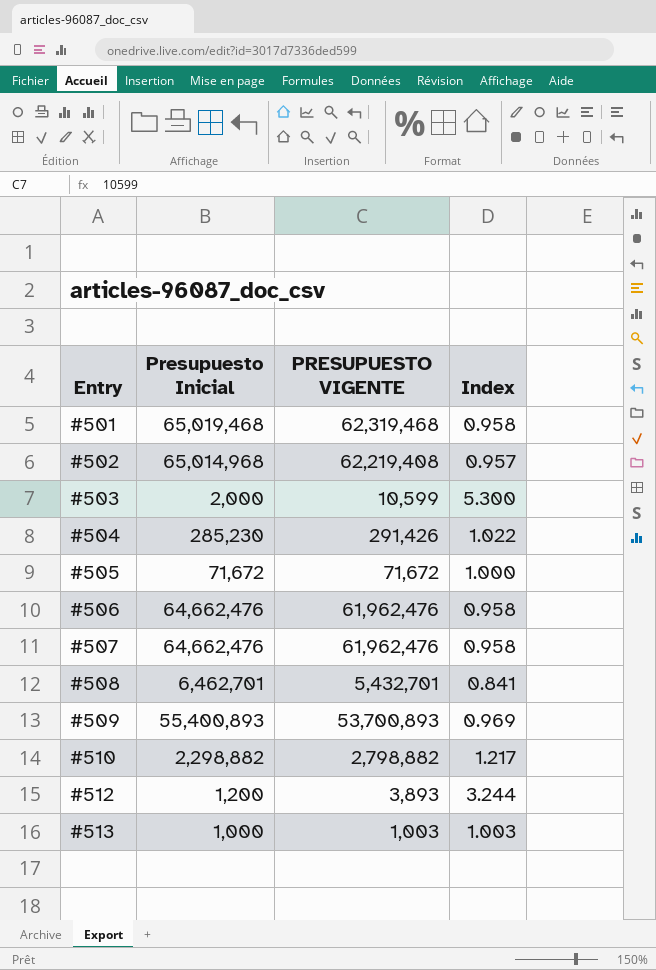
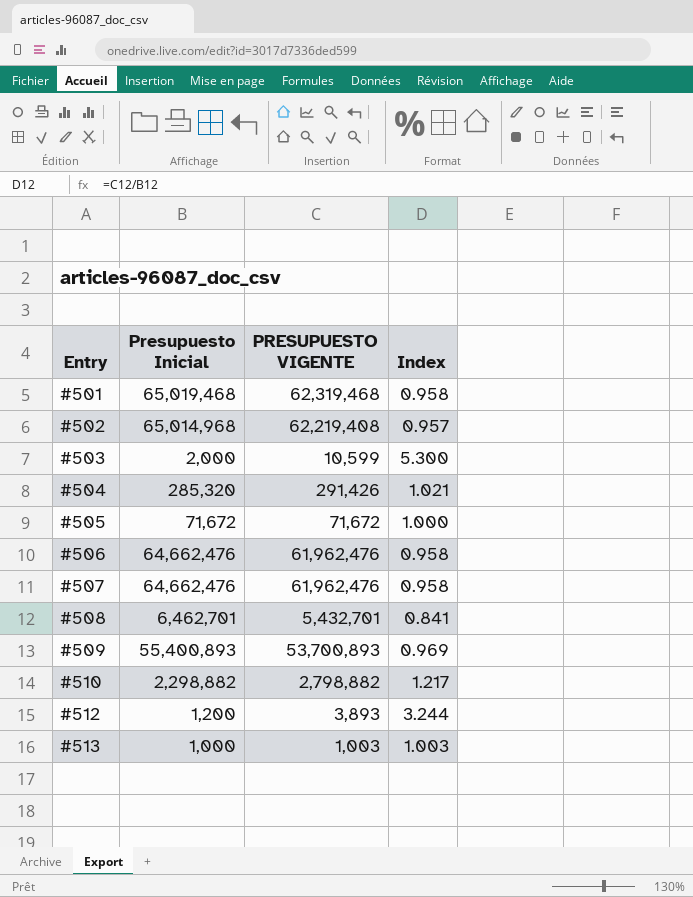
#504 | Presupuesto Inicial: 285,230 -> 285,320
#504 | Index: 1.022 -> 1.021

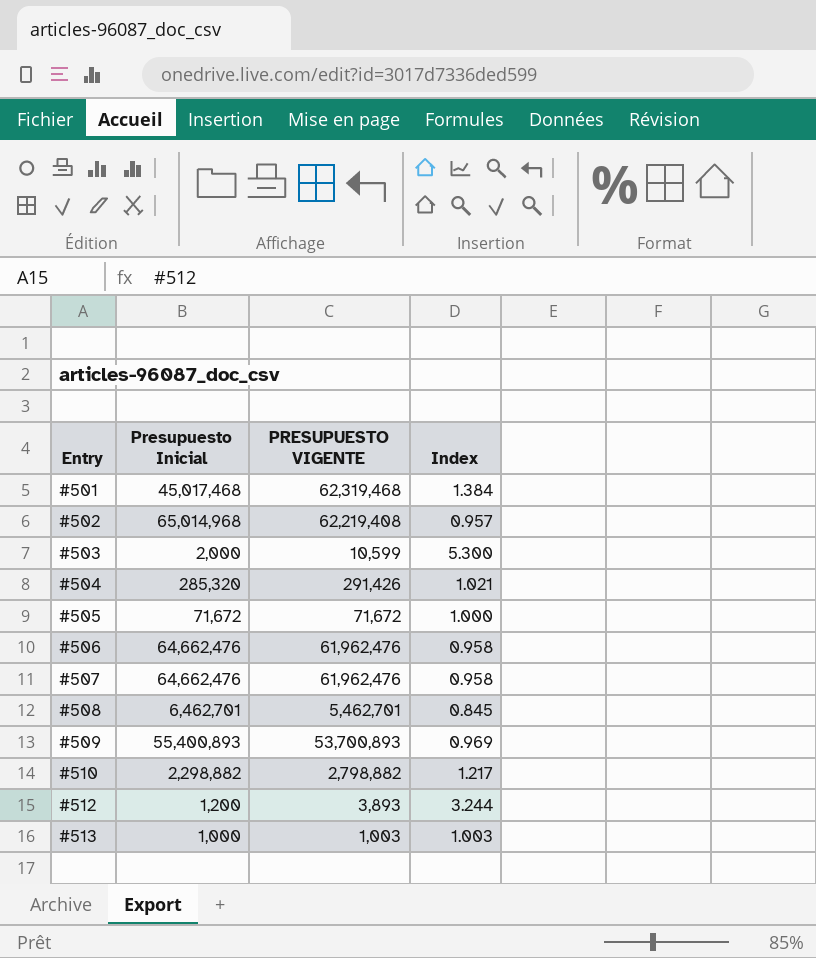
#501 | Presupuesto Inicial: 65,019,468 -> 45,017,468
#501 | Index: 0.958 -> 1.384
#508 | PRESUPUESTO VIGENTE: 5,432,701 -> 5,462,701
#508 | Index: 0.841 -> 0.845

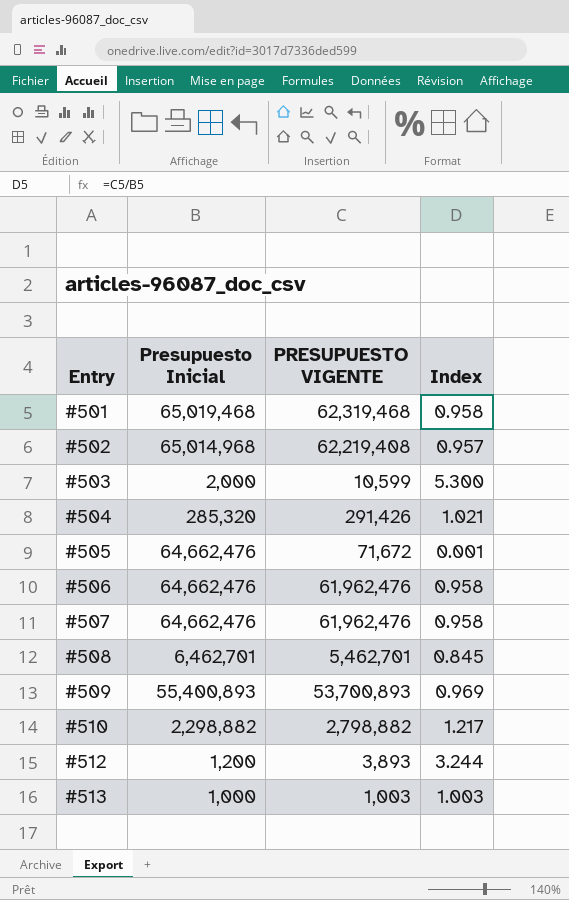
#501 | Presupuesto Inicial: 45,017,468 -> 65,019,468
#501 | Index: 1.384 -> 0.958
#505 | Presupuesto Inicial: 71,672 -> 64,662,476
#505 | Index: 1.000 -> 0.001

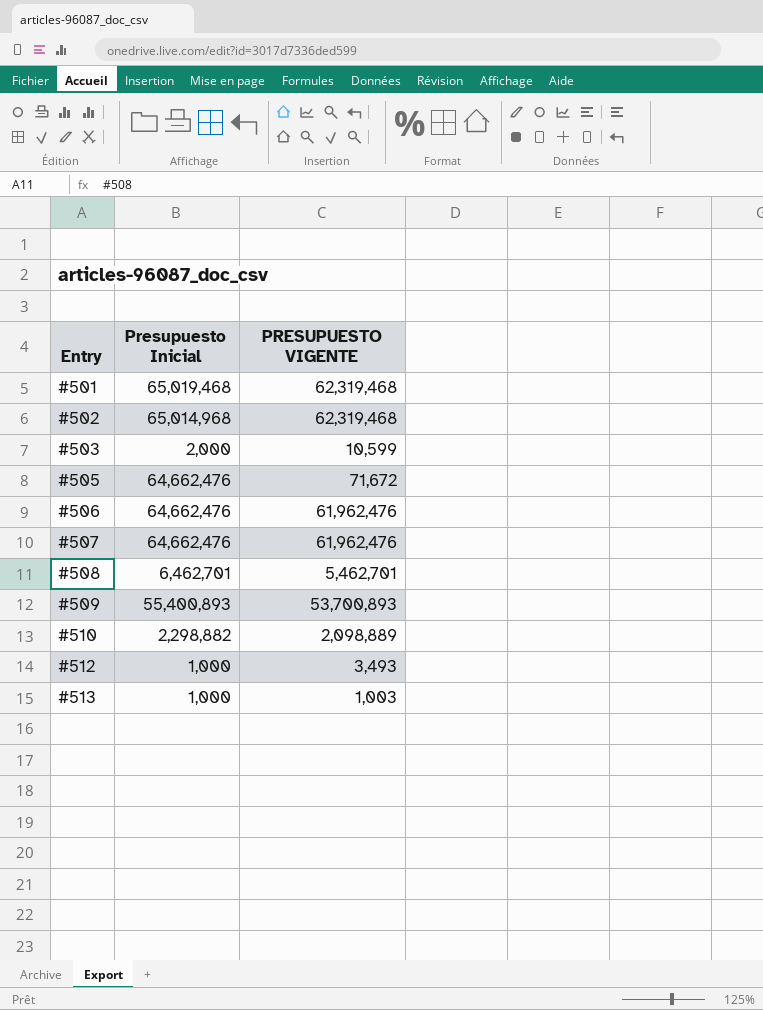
column Index | formula: [PRESUPUESTO VIGENTE] / [Presupuesto Inicial] -> none
row #504: 285,320 | 291,426 | 1.021 -> none
#502 | PRESUPUESTO VIGENTE: 62,219,408 -> 62,319,468
#510 | PRESUPUESTO VIGENTE: 2,798,882 -> 2,098,889
#512 | Presupuesto Inicial: 1,200 -> 1,000
#512 | PRESUPUESTO VIGENTE: 3,893 -> 3,493

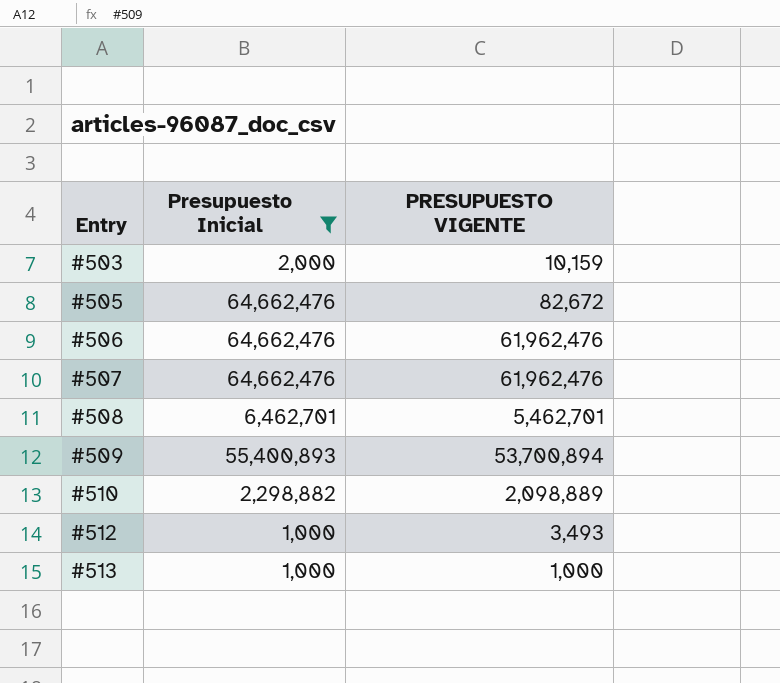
filter: none -> Presupuesto Inicial <= 64,662,476
#503 | PRESUPUESTO VIGENTE: 10,599 -> 10,159
#505 | PRESUPUESTO VIGENTE: 71,672 -> 82,672
#509 | PRESUPUESTO VIGENTE: 53,700,893 -> 53,700,894
#513 | PRESUPUESTO VIGENTE: 1,003 -> 1,000

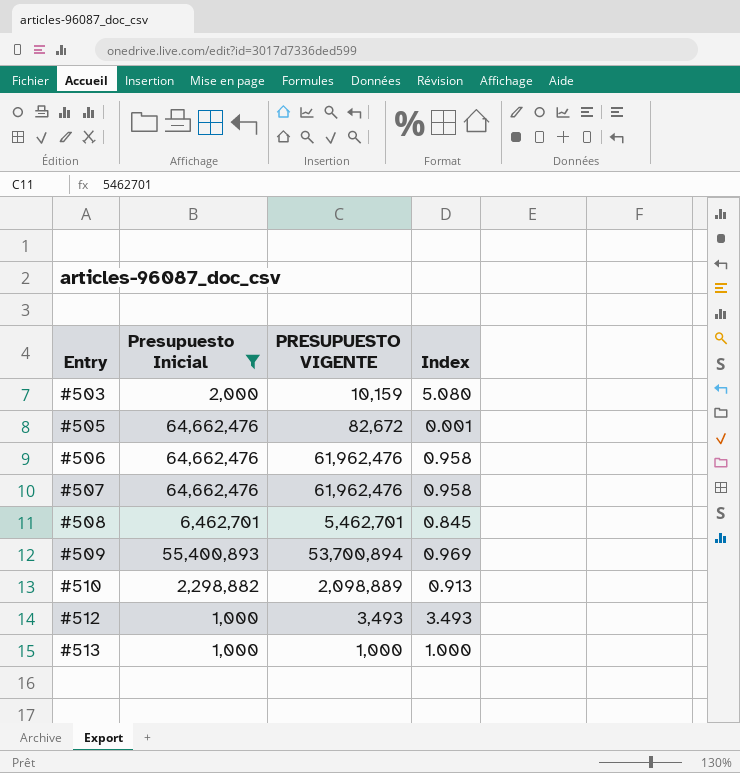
column Index | formula: none -> [PRESUPUESTO VIGENTE] / [Presupuesto Inicial]

